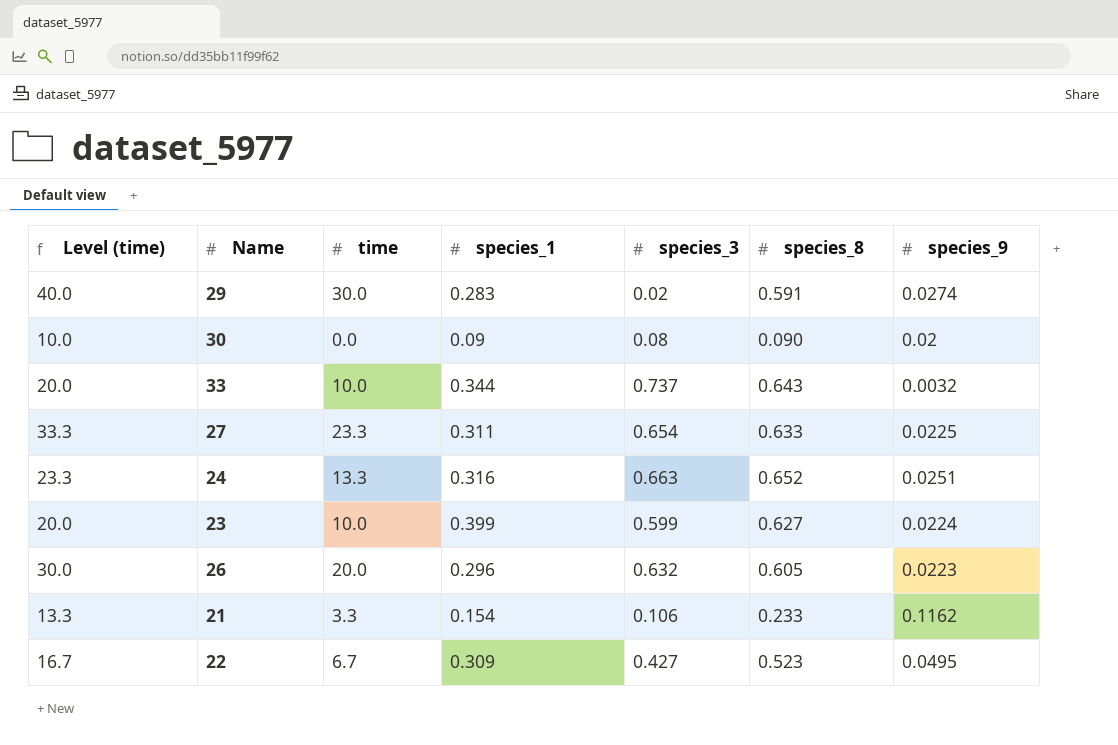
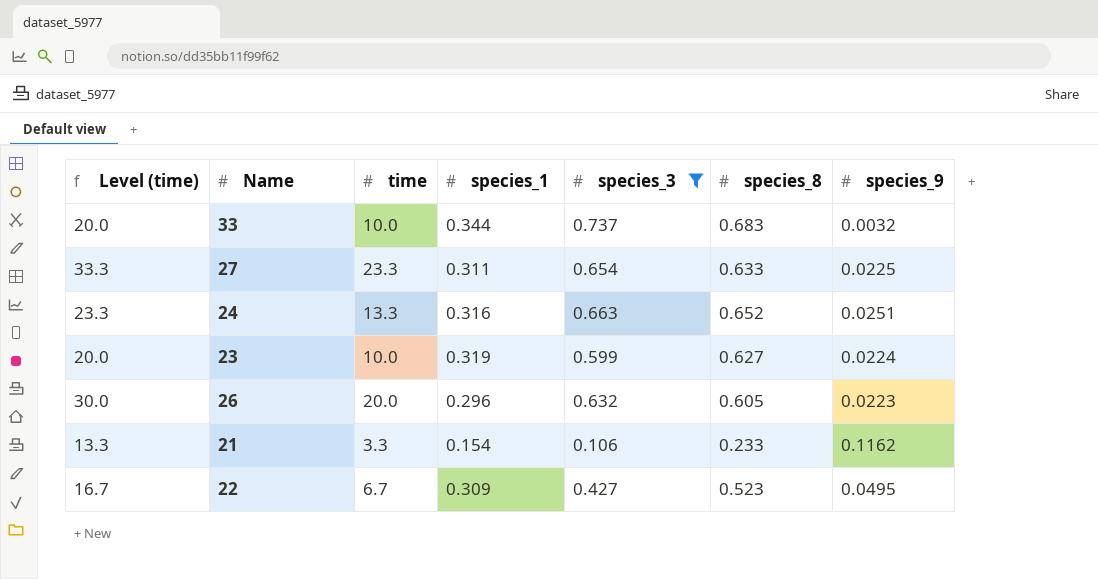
filter: none -> species_3 >= 0.106
33 | species_8: 0.643 -> 0.683
23 | species_1: 0.399 -> 0.319

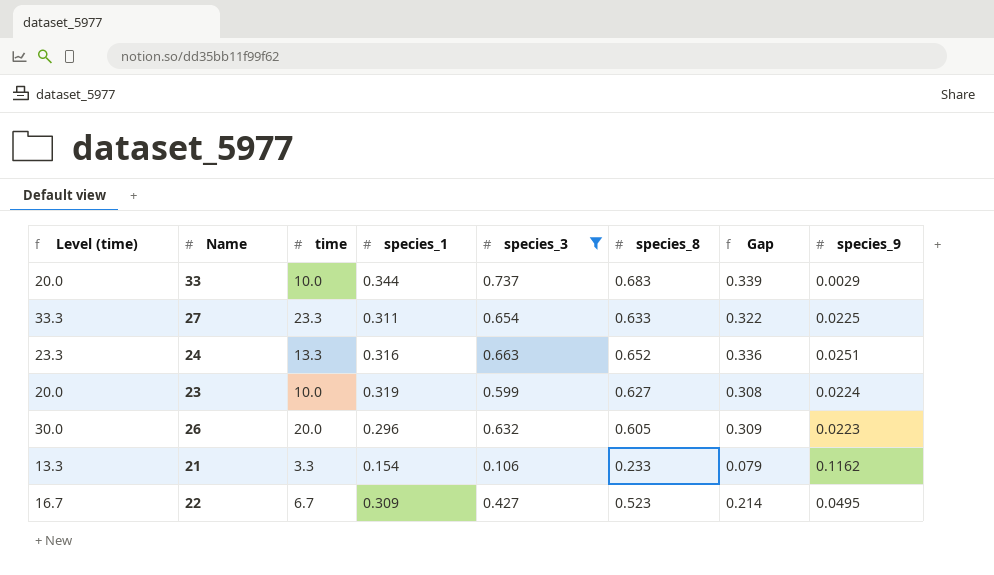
column Gap | formula: none -> [species_8] - [species_1]
33 | species_9: 0.0032 -> 0.0029

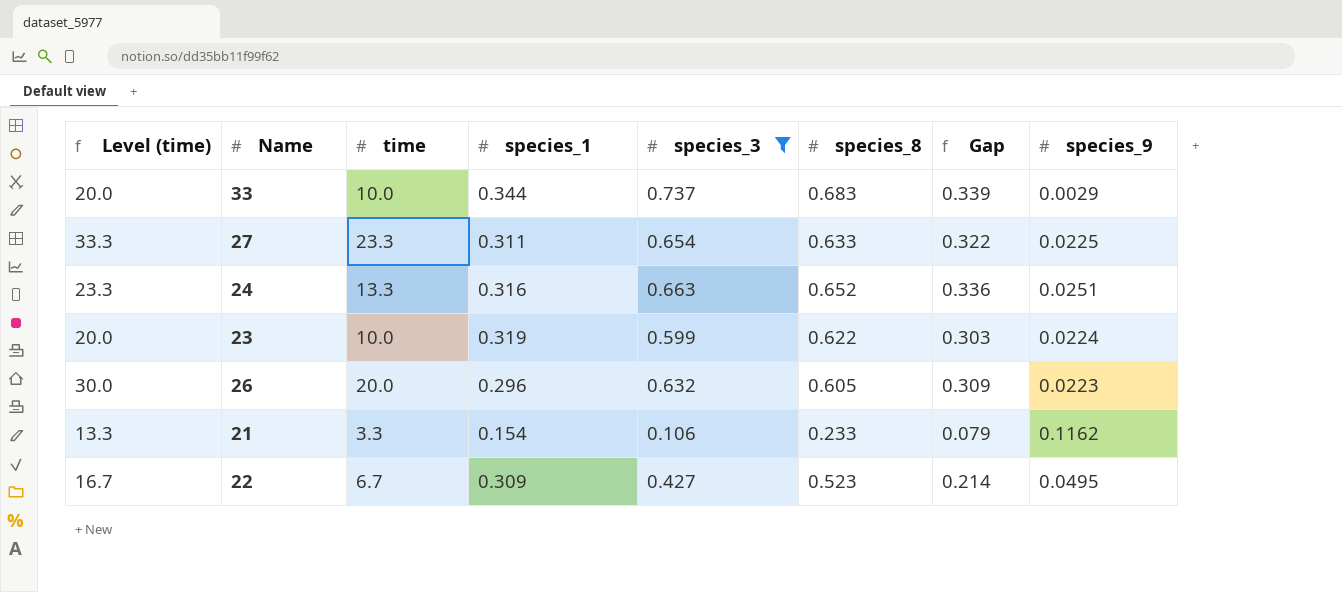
23 | species_8: 0.627 -> 0.622
23 | Gap: 0.308 -> 0.303

